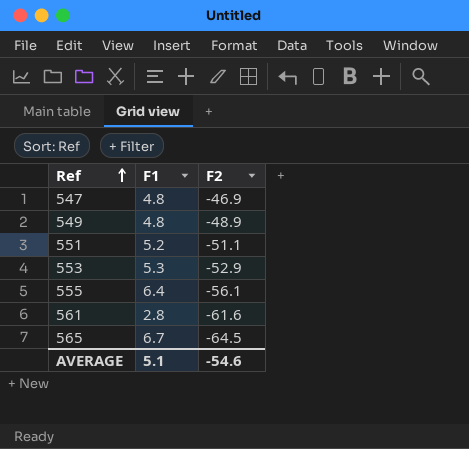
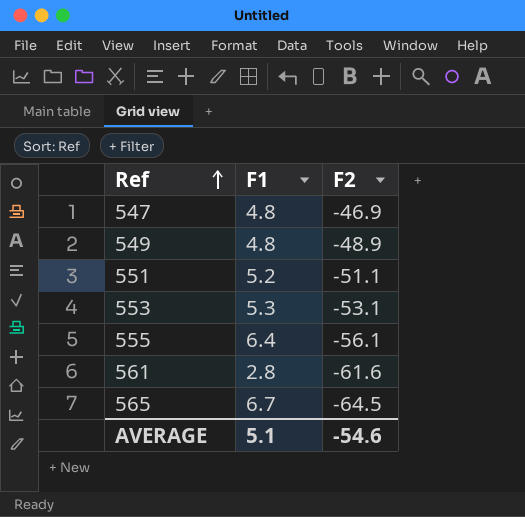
553 | F2: -52.9 -> -53.1

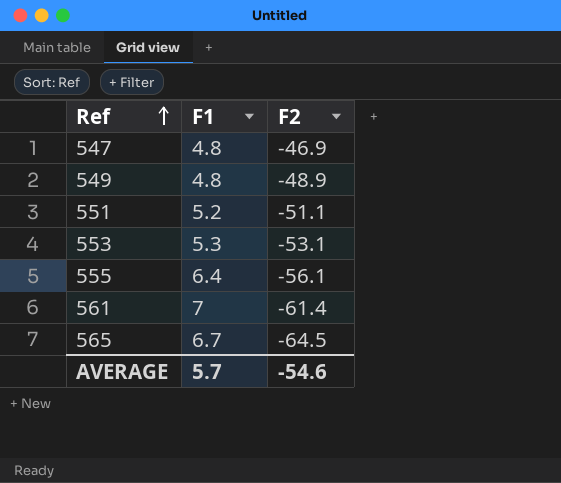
561 | F1: 2.8 -> 7
561 | F2: -61.6 -> -61.4
AVERAGE | F1: 5.1 -> 5.7

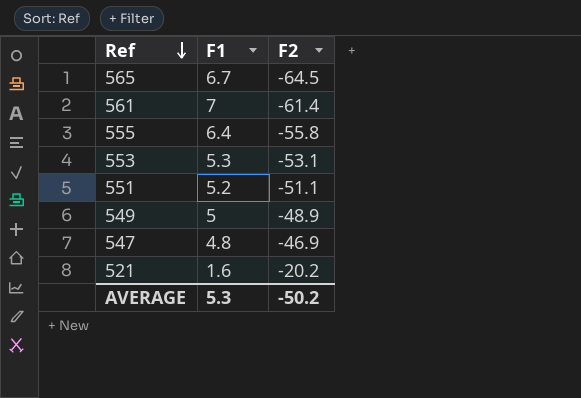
row order: Ref ascending -> Ref descending
555 | F2: -56.1 -> -55.8
549 | F1: 4.8 -> 5
row 521: none -> 1.6 | -20.2
AVERAGE | F1: 5.7 -> 5.3
AVERAGE | F2: -54.6 -> -50.2

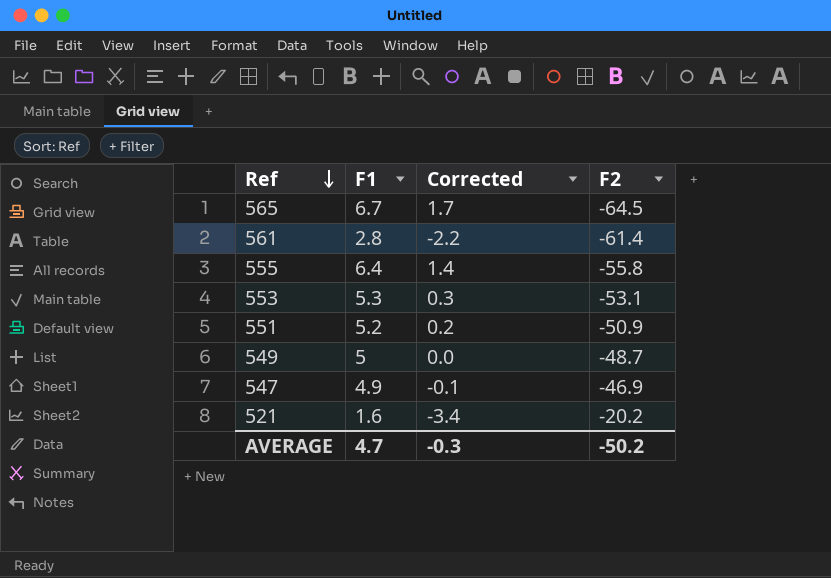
column Corrected | formula: none -> [F1] - 5
561 | F1: 7 -> 2.8
551 | F2: -51.1 -> -50.9
549 | F2: -48.9 -> -48.7
547 | F1: 4.8 -> 4.9
AVERAGE | F1: 5.3 -> 4.7

